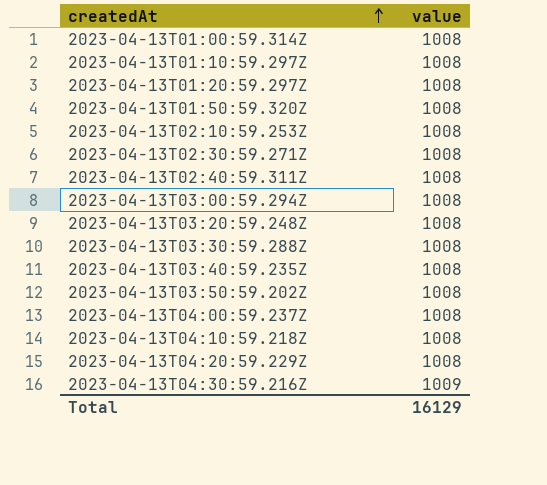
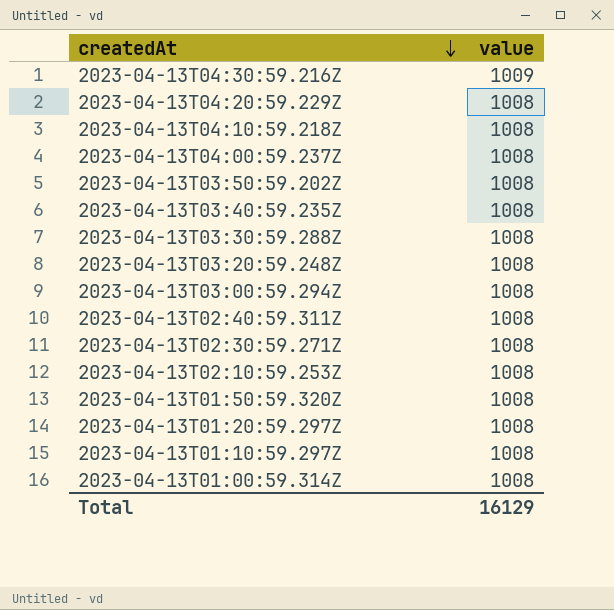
row order: createdAt ascending -> createdAt descending

